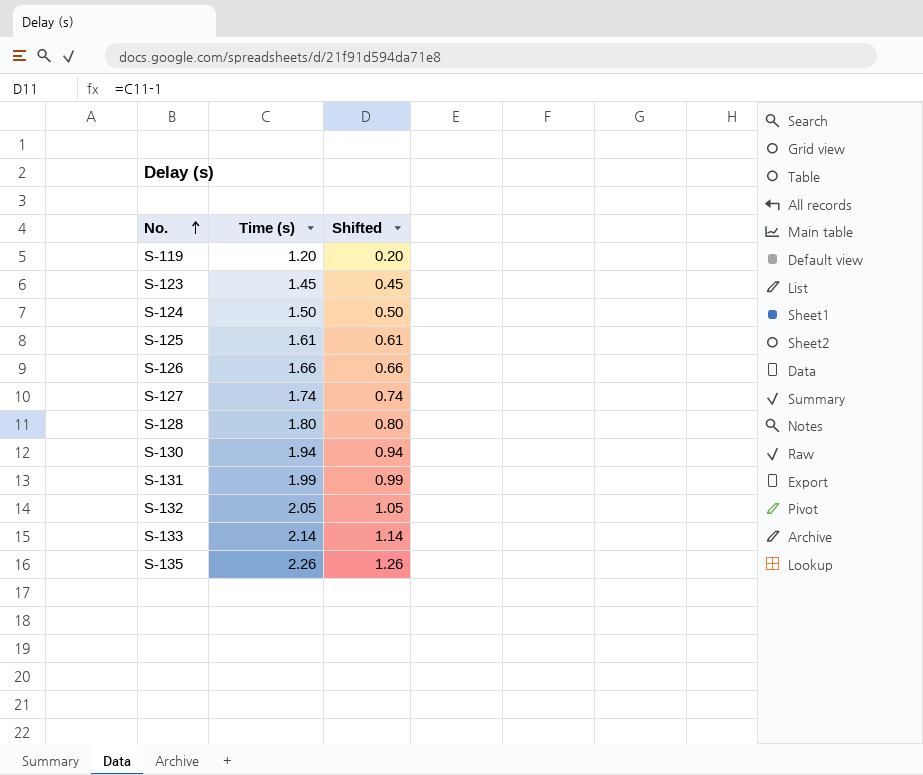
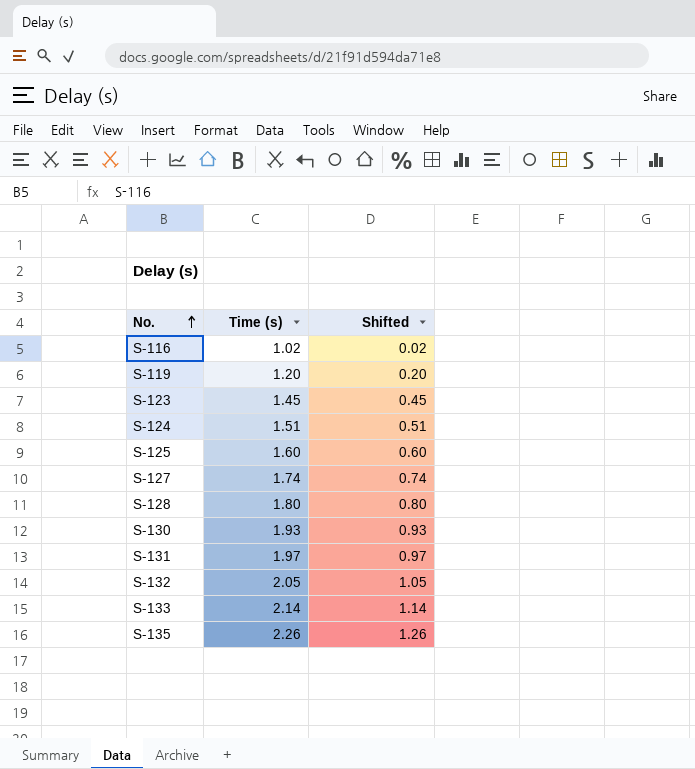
row S-126: 1.66 | 0.66 -> none
row S-116: none -> 1.02 | 0.02
S-124 | Time (s): 1.50 -> 1.51
S-124 | Shifted: 0.50 -> 0.51
S-125 | Time (s): 1.61 -> 1.60
S-125 | Shifted: 0.61 -> 0.60
S-130 | Time (s): 1.94 -> 1.93
S-130 | Shifted: 0.94 -> 0.93
S-131 | Time (s): 1.99 -> 1.97
S-131 | Shifted: 0.99 -> 0.97

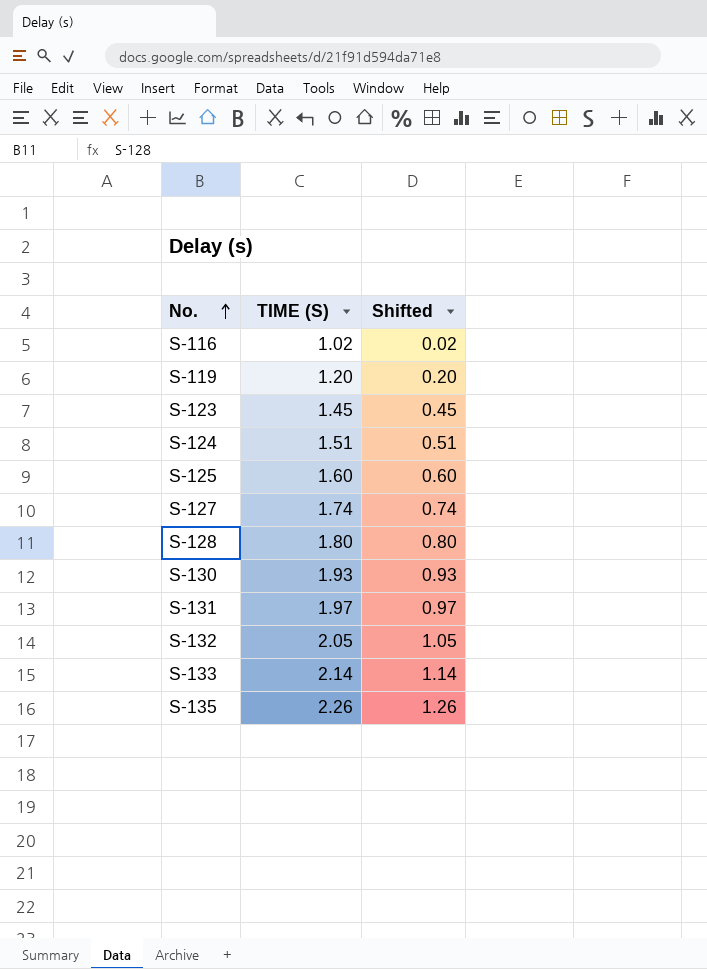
column name: Time (s) -> TIME (S)

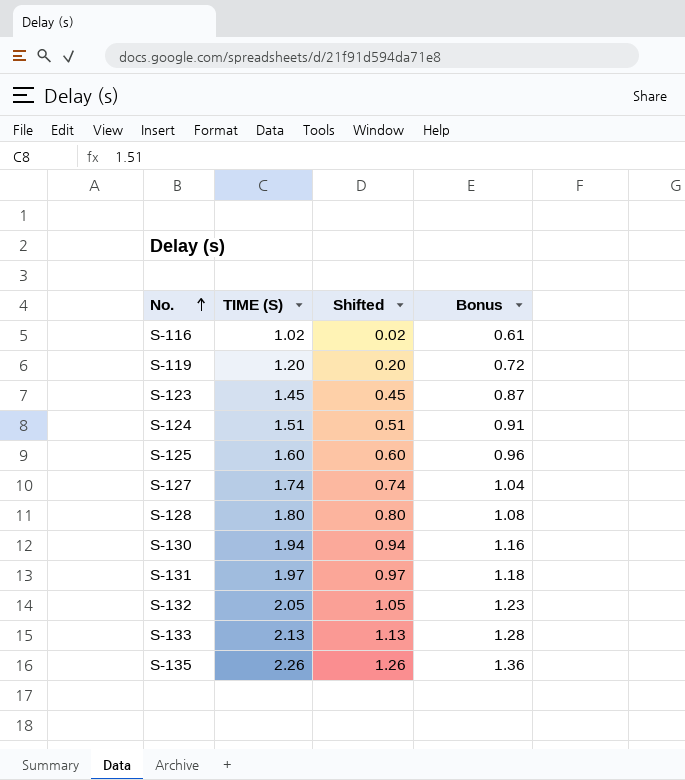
column Bonus | formula: none -> [TIME (S)] * 0.6
S-130 | TIME (S): 1.93 -> 1.94
S-130 | Shifted: 0.93 -> 0.94
S-133 | TIME (S): 2.14 -> 2.13
S-133 | Shifted: 1.14 -> 1.13

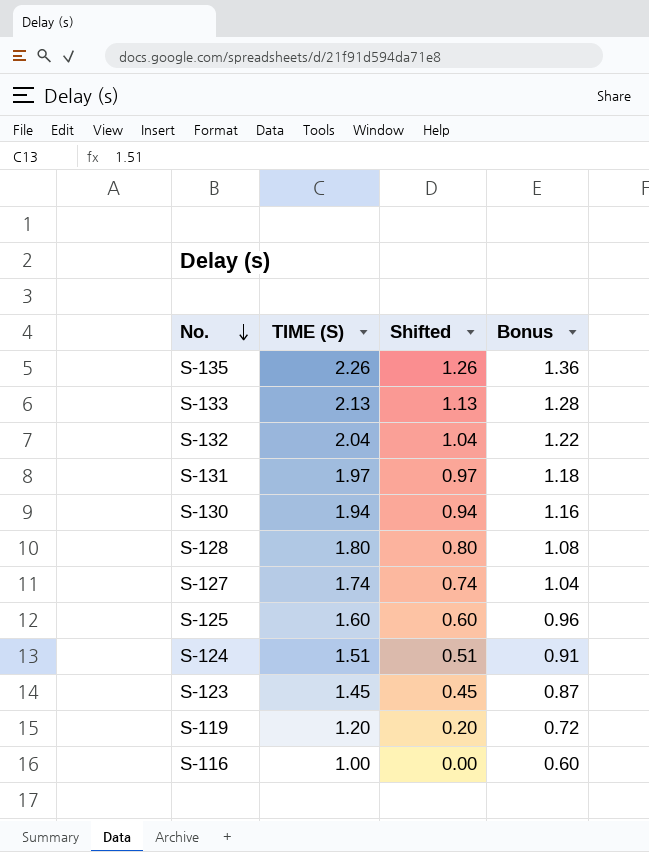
row order: No. ascending -> No. descending
S-132 | TIME (S): 2.05 -> 2.04
S-132 | Shifted: 1.05 -> 1.04
S-132 | Bonus: 1.23 -> 1.22
S-116 | TIME (S): 1.02 -> 1.00
S-116 | Shifted: 0.02 -> 0.00
S-116 | Bonus: 0.61 -> 0.60

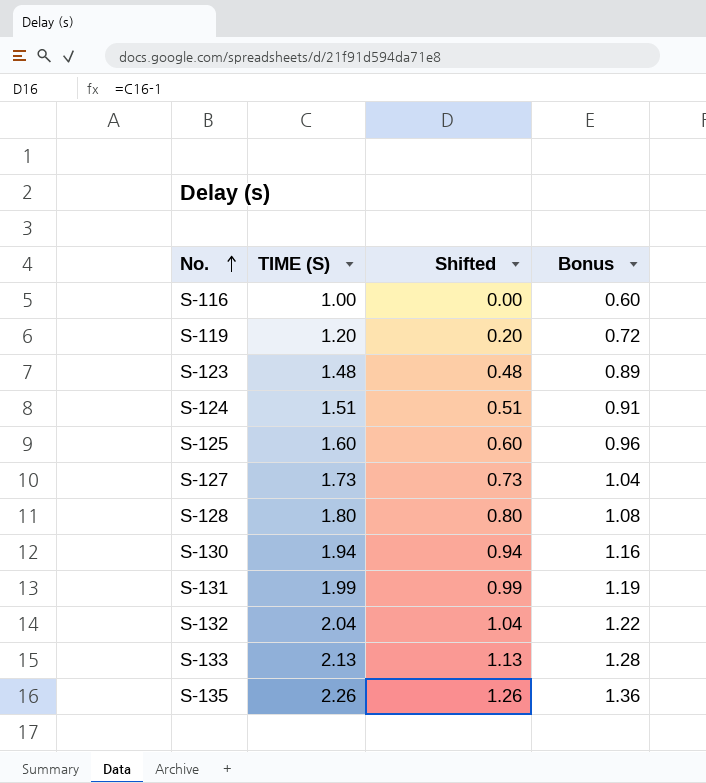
row order: No. descending -> No. ascending
S-123 | TIME (S): 1.45 -> 1.48
S-123 | Shifted: 0.45 -> 0.48
S-123 | Bonus: 0.87 -> 0.89
S-127 | TIME (S): 1.74 -> 1.73
S-127 | Shifted: 0.74 -> 0.73
S-131 | TIME (S): 1.97 -> 1.99
S-131 | Shifted: 0.97 -> 0.99
S-131 | Bonus: 1.18 -> 1.19

